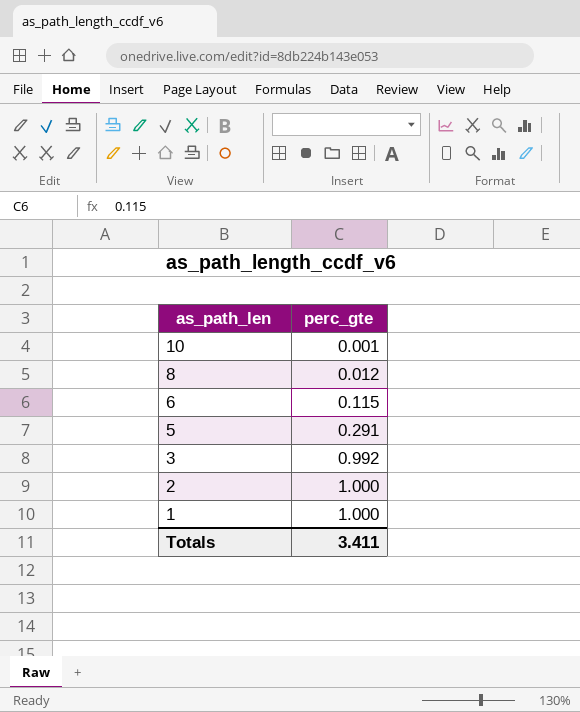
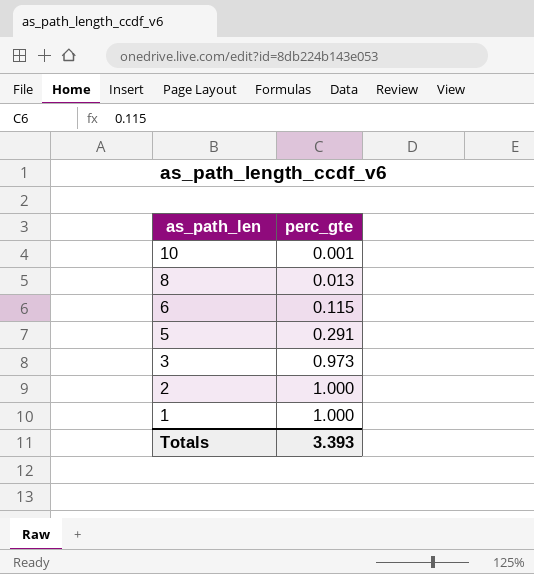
8 | perc_gte: 0.012 -> 0.013
3 | perc_gte: 0.992 -> 0.973
Totals | perc_gte: 3.411 -> 3.393

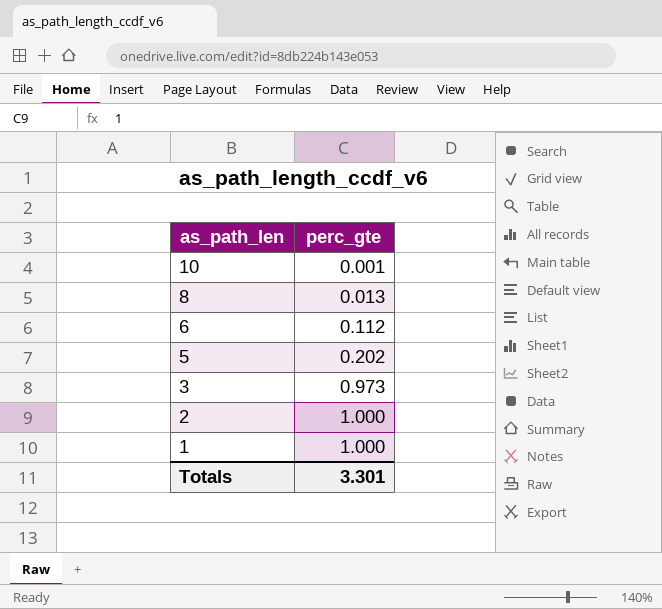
6 | perc_gte: 0.115 -> 0.112
5 | perc_gte: 0.291 -> 0.202
Totals | perc_gte: 3.393 -> 3.301

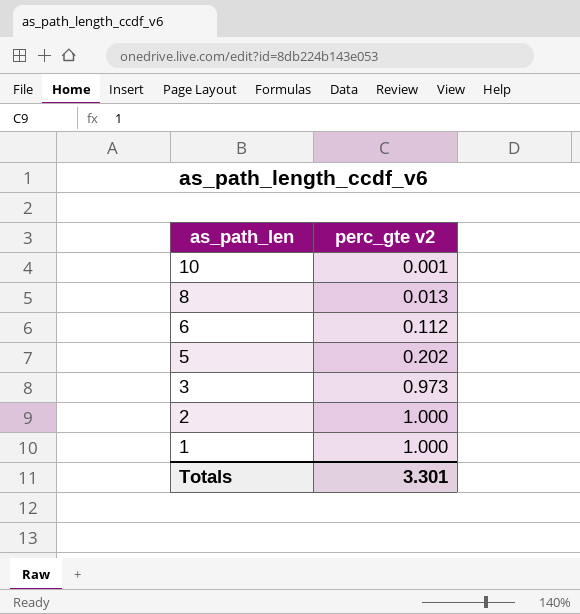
column name: perc_gte -> perc_gte v2

